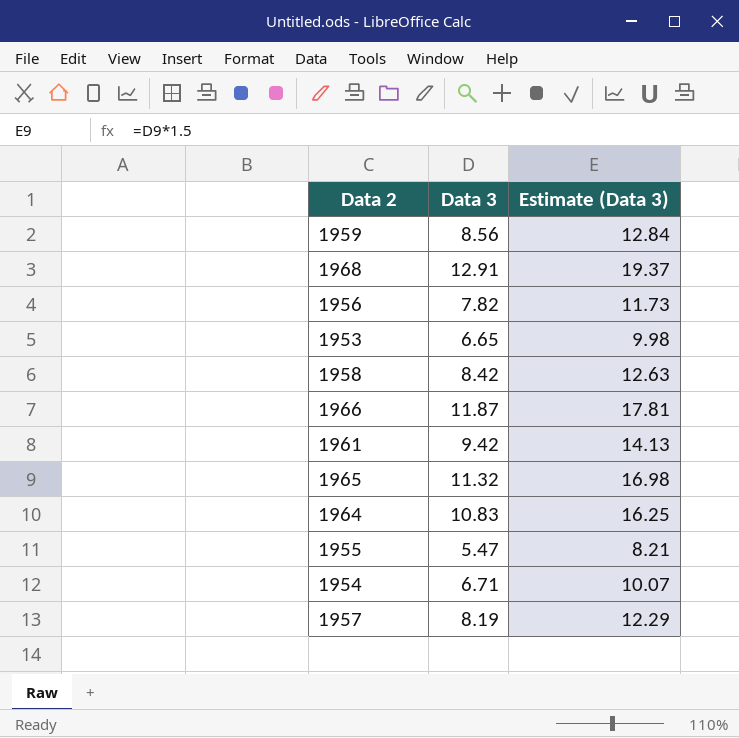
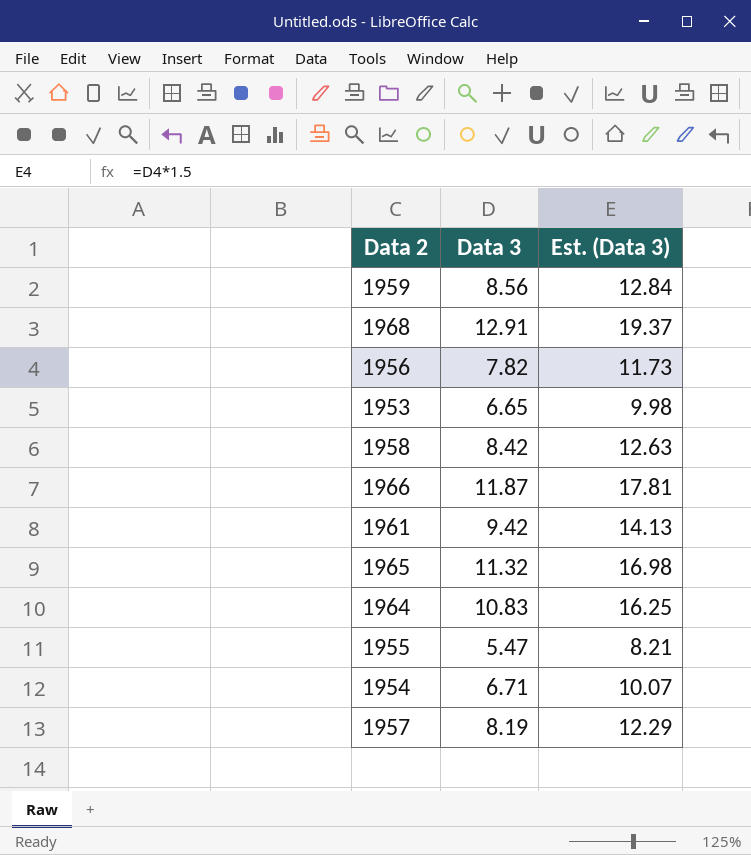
column name: Estimate (Data 3) -> Est. (Data 3)

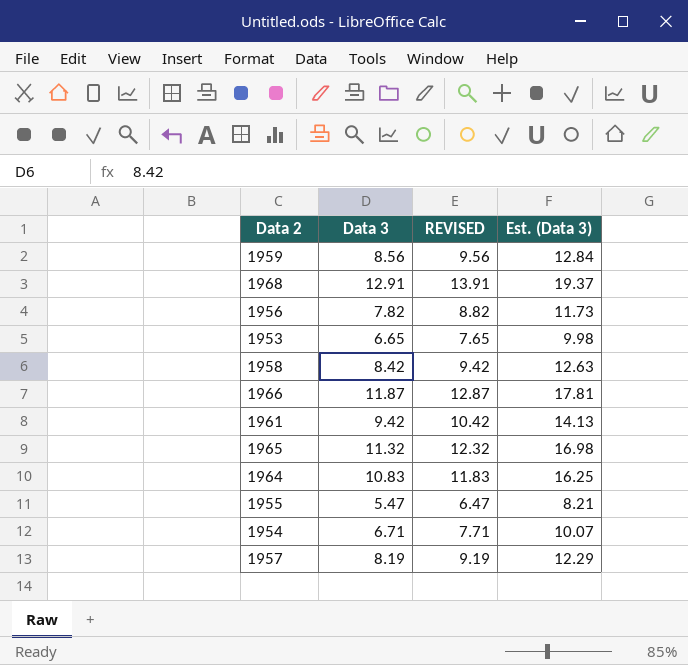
column REVISED | formula: none -> [Data 3] + 1

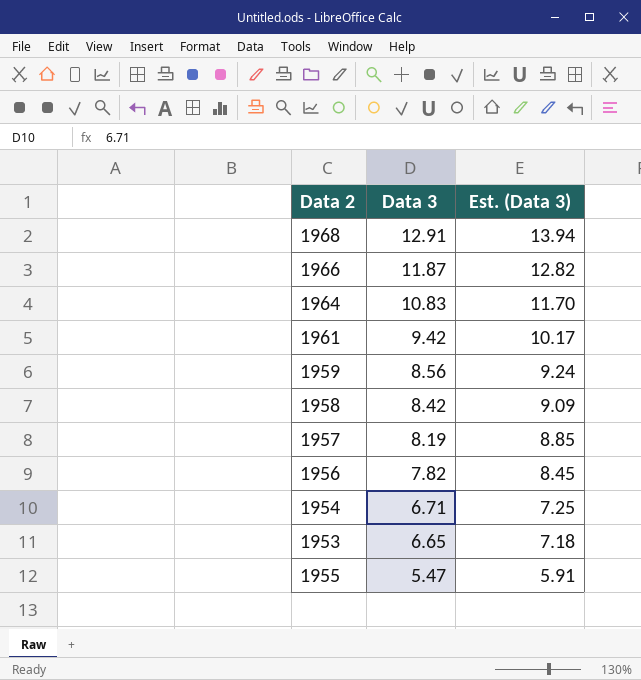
row order: none -> Data 3 descending
column REVISED | formula: [Data 3] + 1 -> none
column Est. (Data 3) | formula: [Data 3] * 1.5 -> [Data 3] * 1.08
row 1965: 11.32 | 12.32 | 16.98 -> none

